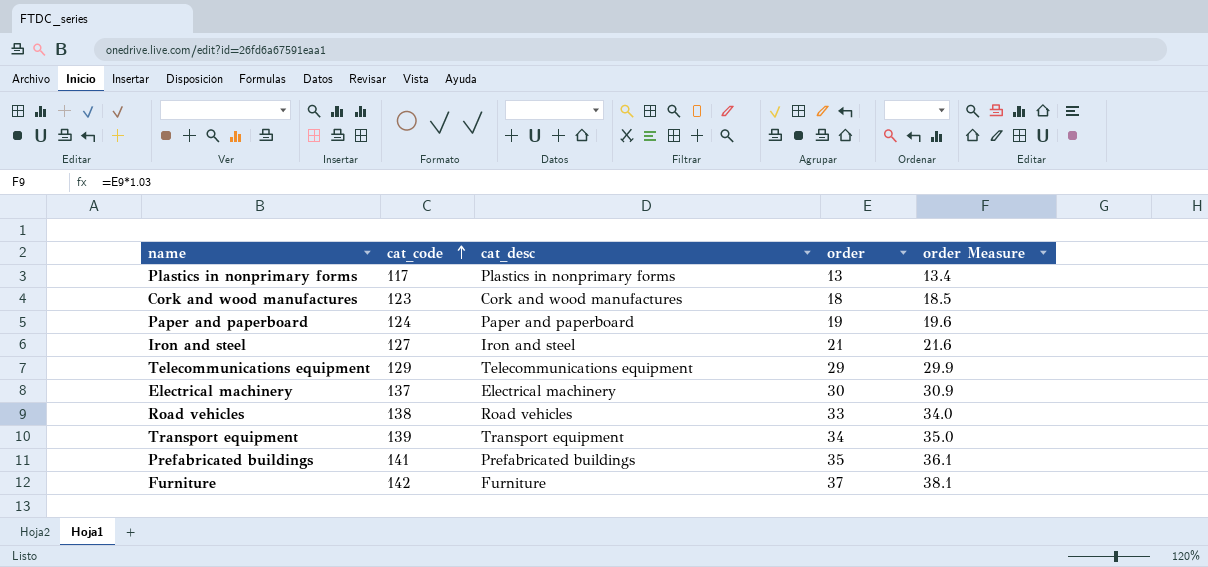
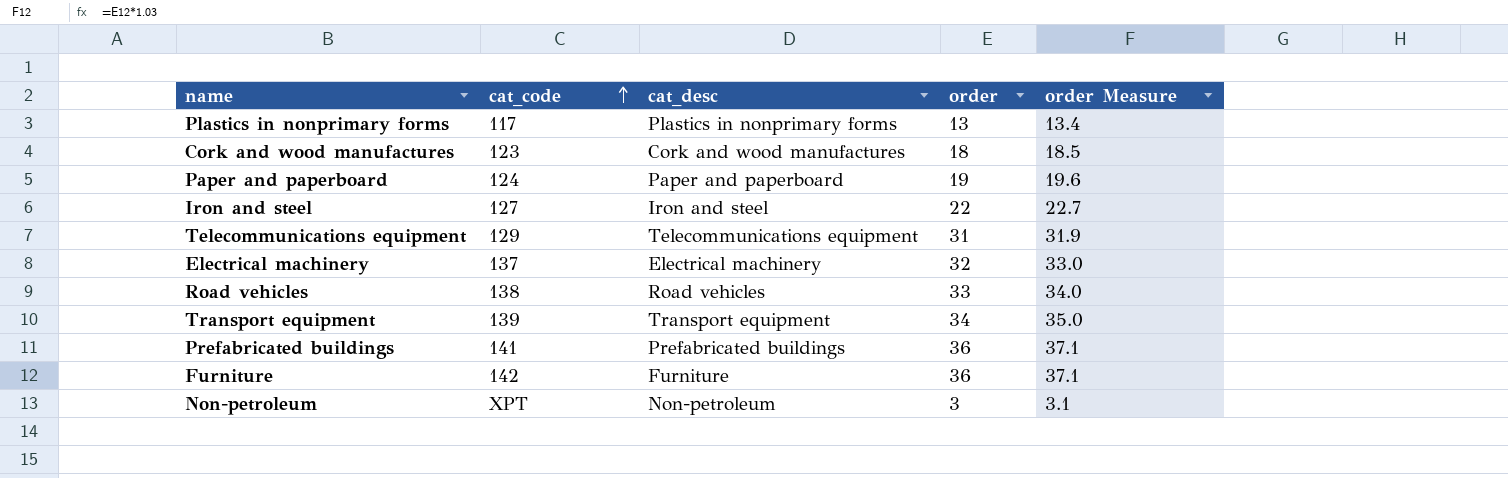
Iron and steel | order: 21 -> 22
Iron and steel | order Measure: 21.6 -> 22.7
Telecommunications equipment | order: 29 -> 31
Telecommunications equipment | order Measure: 29.9 -> 31.9
Electrical machinery | order: 30 -> 32
Electrical machinery | order Measure: 30.9 -> 33.0
Prefabricated buildings | order: 35 -> 36
Prefabricated buildings | order Measure: 36.1 -> 37.1
Furniture | order: 37 -> 36
Furniture | order Measure: 38.1 -> 37.1
row Non-petroleum: none -> XPT | Non-petroleum | 3 | 3.1

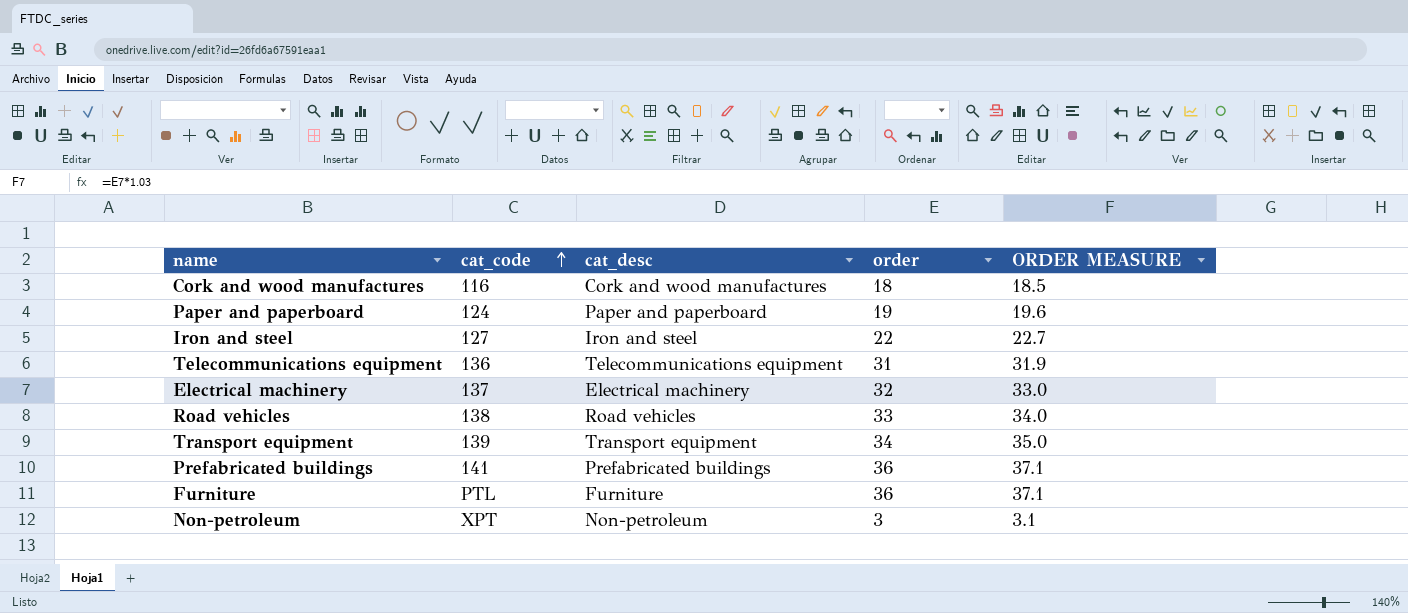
column name: order Measure -> ORDER MEASURE
row Plastics in nonprimary forms: 117 | Plastics in nonprimary forms | 13 | 13.4 -> none
Cork and wood manufactures | cat_code: 123 -> 116
Telecommunications equipment | cat_code: 129 -> 136
Furniture | cat_code: 142 -> PTL

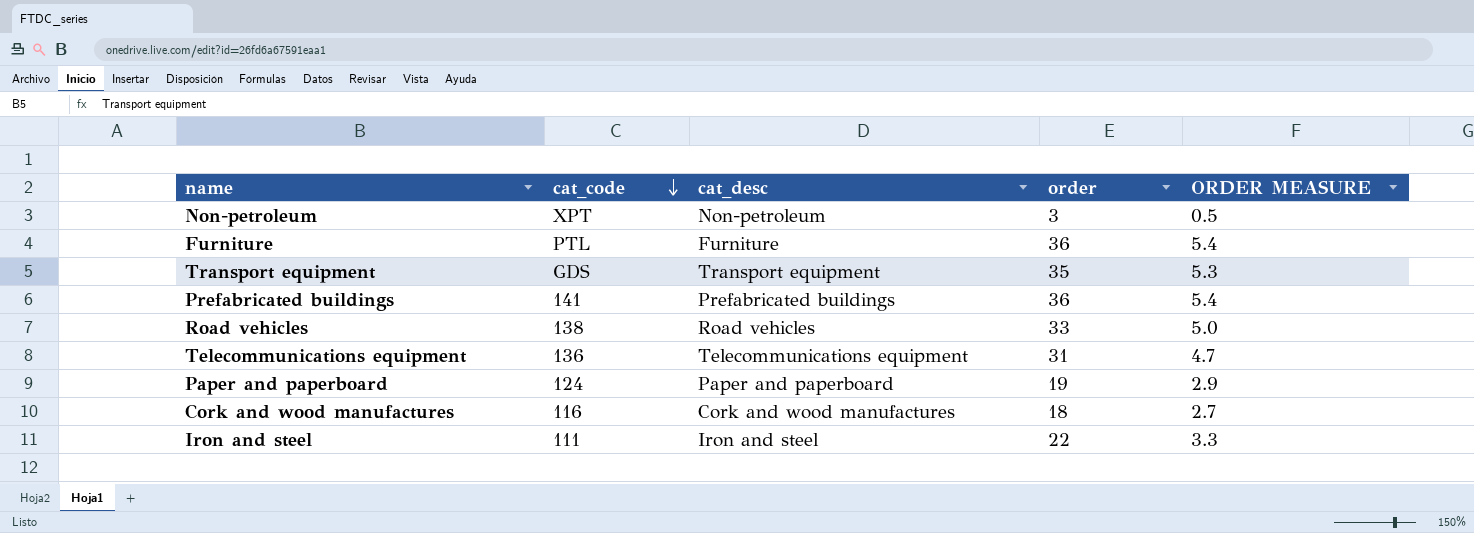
row order: cat_code ascending -> cat_code descending
column ORDER MEASURE | formula: [order] * 1.03 -> [order] * 0.15
row Electrical machinery: 137 | Electrical machinery | 32 | 33.0 -> none
Transport equipment | cat_code: 139 -> GDS
Transport equipment | order: 34 -> 35
Iron and steel | cat_code: 127 -> 111

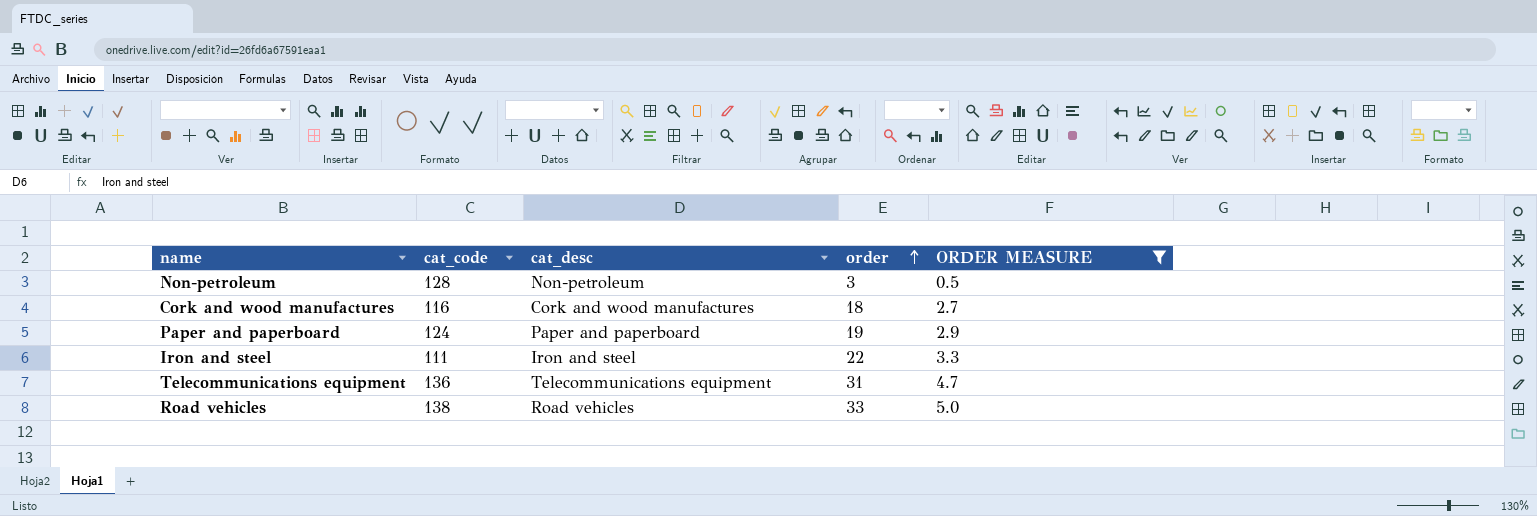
filter: none -> ORDER MEASURE <= 5.0
row order: cat_code descending -> order ascending
Non-petroleum | cat_code: XPT -> 128

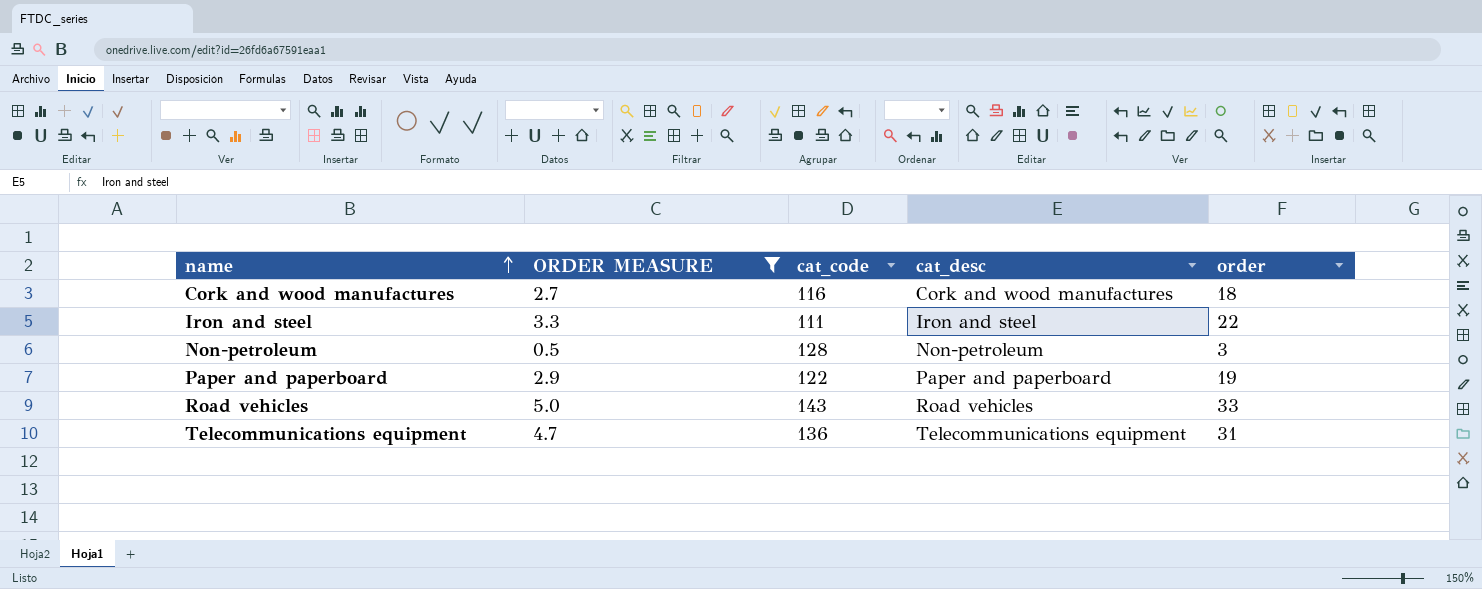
row order: order ascending -> name ascending
column ORDER MEASURE | position: 5 -> 2
Paper and paperboard | cat_code: 124 -> 122
Road vehicles | cat_code: 138 -> 143

